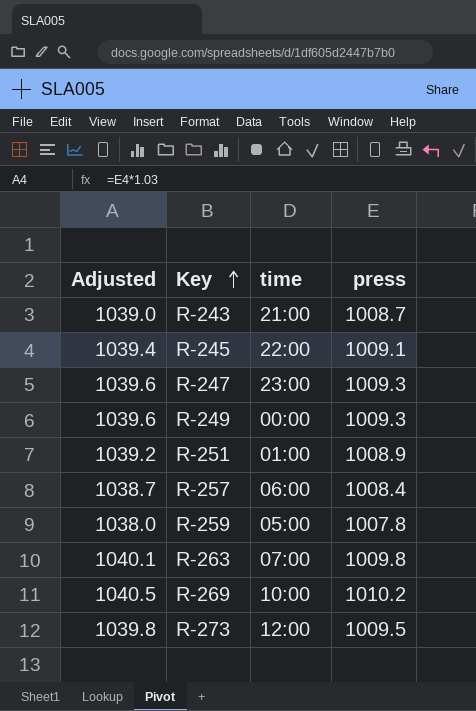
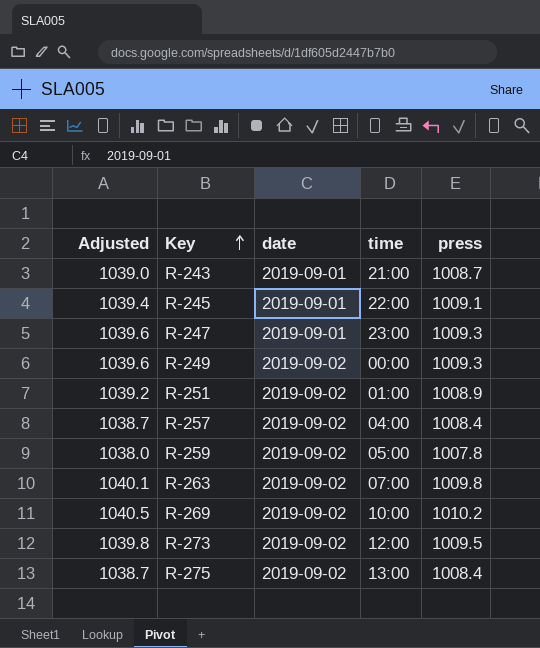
column date | position: none -> 3
R-257 | time: 06:00 -> 04:00
row R-275: none -> 1038.7 | 2019-09-02 | 13:00 | 1008.4

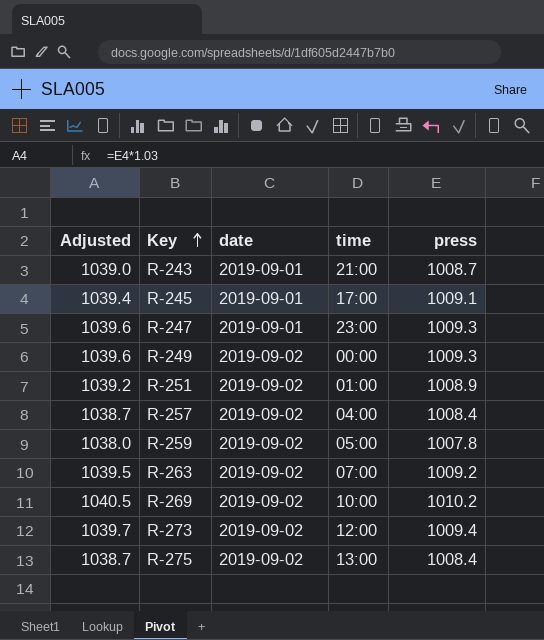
R-245 | time: 22:00 -> 17:00
R-263 | Adjusted: 1040.1 -> 1039.5
R-263 | press: 1009.8 -> 1009.2
R-273 | Adjusted: 1039.8 -> 1039.7
R-273 | press: 1009.5 -> 1009.4

